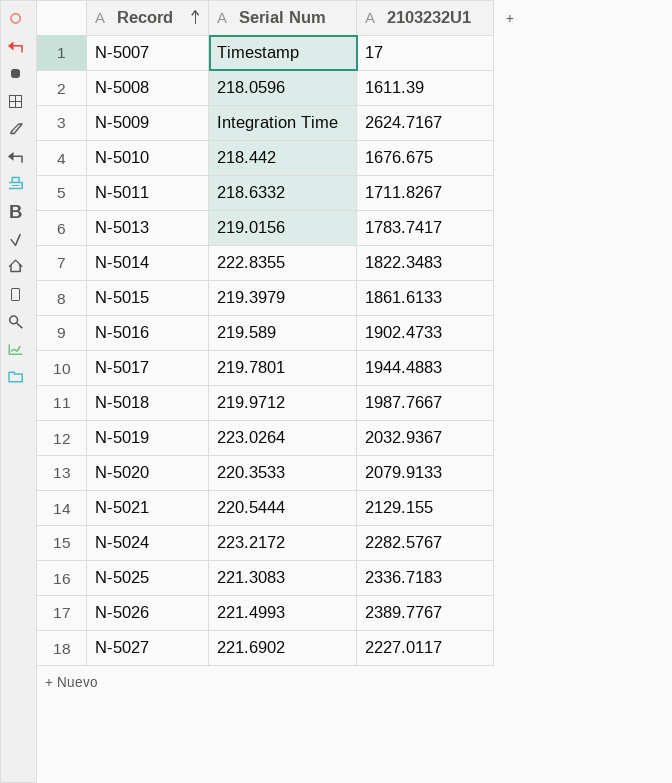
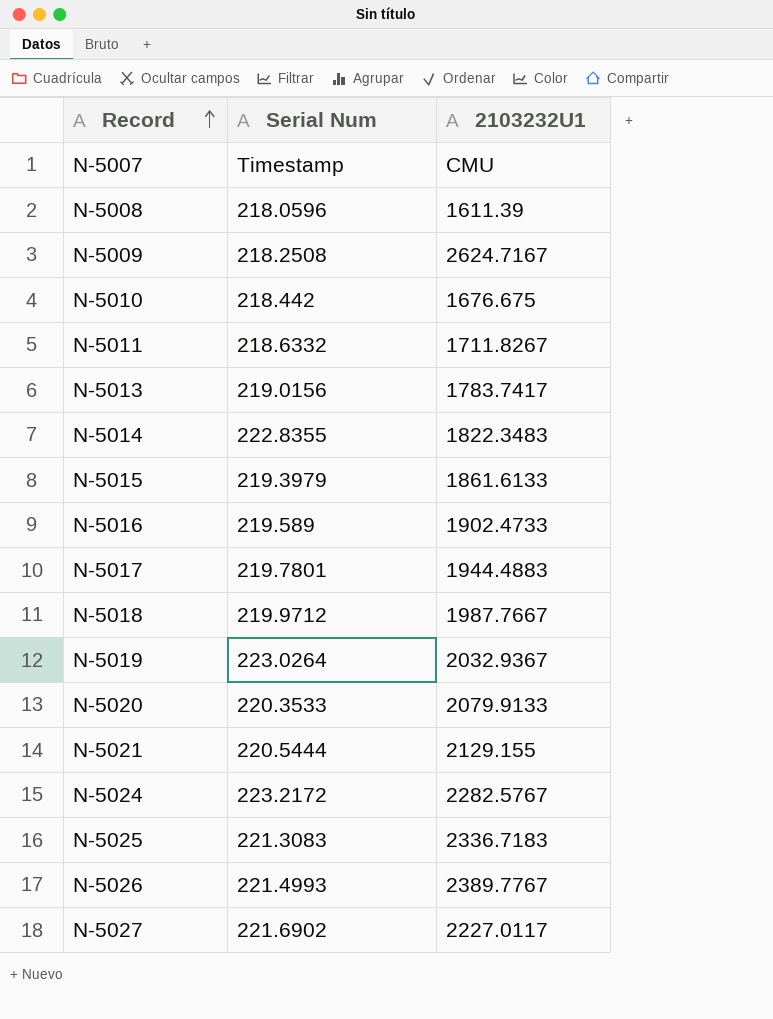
N-5007 | 2103232U1: 17 -> CMU
N-5009 | Serial Num: Integration Time -> 218.2508

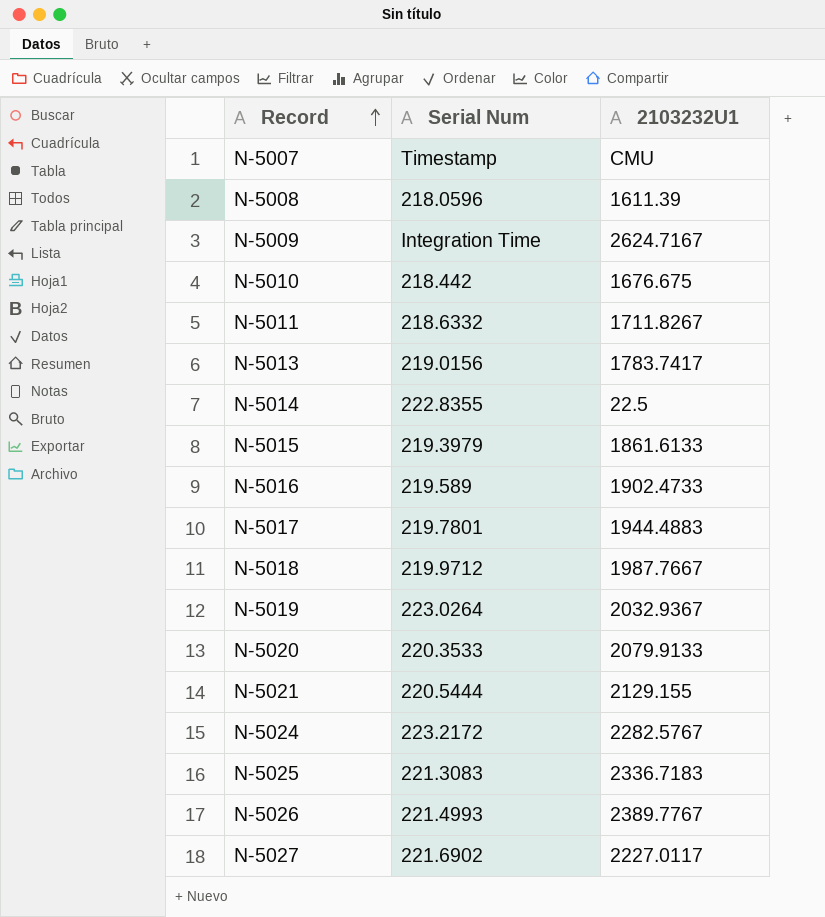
N-5009 | Serial Num: 218.2508 -> Integration Time
N-5014 | 2103232U1: 1822.3483 -> 22.5

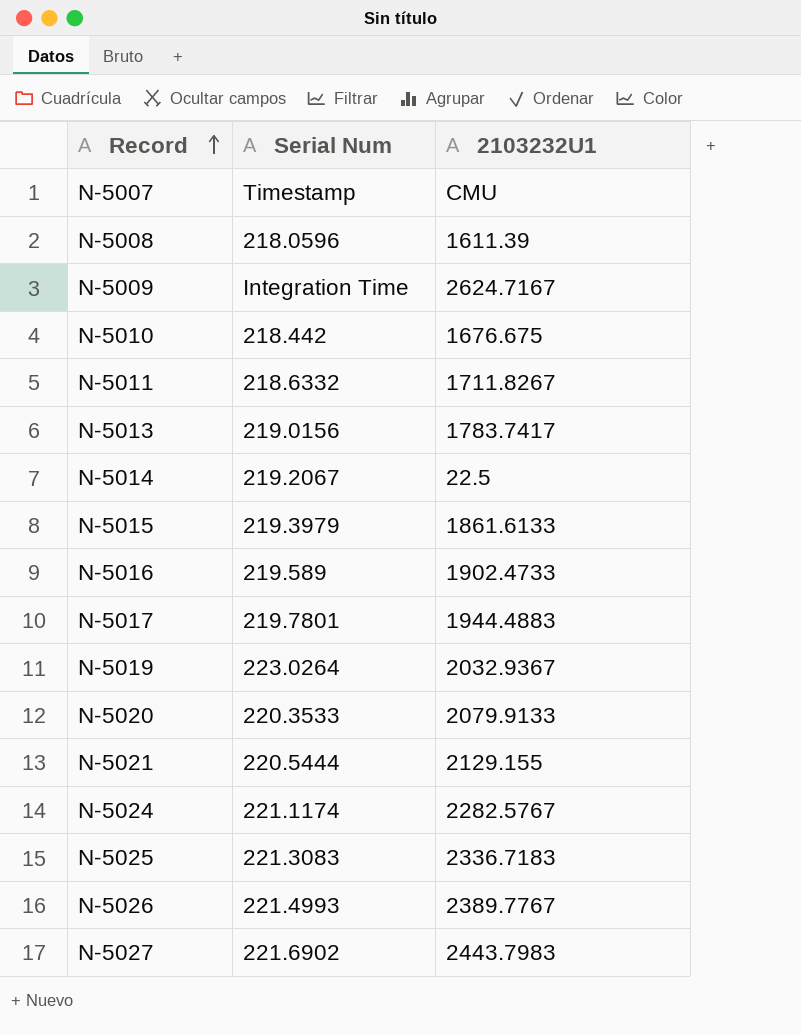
row N-5018: 219.9712 | 1987.7667 -> none
N-5014 | Serial Num: 222.8355 -> 219.2067
N-5024 | Serial Num: 223.2172 -> 221.1174
N-5027 | 2103232U1: 2227.0117 -> 2443.7983

